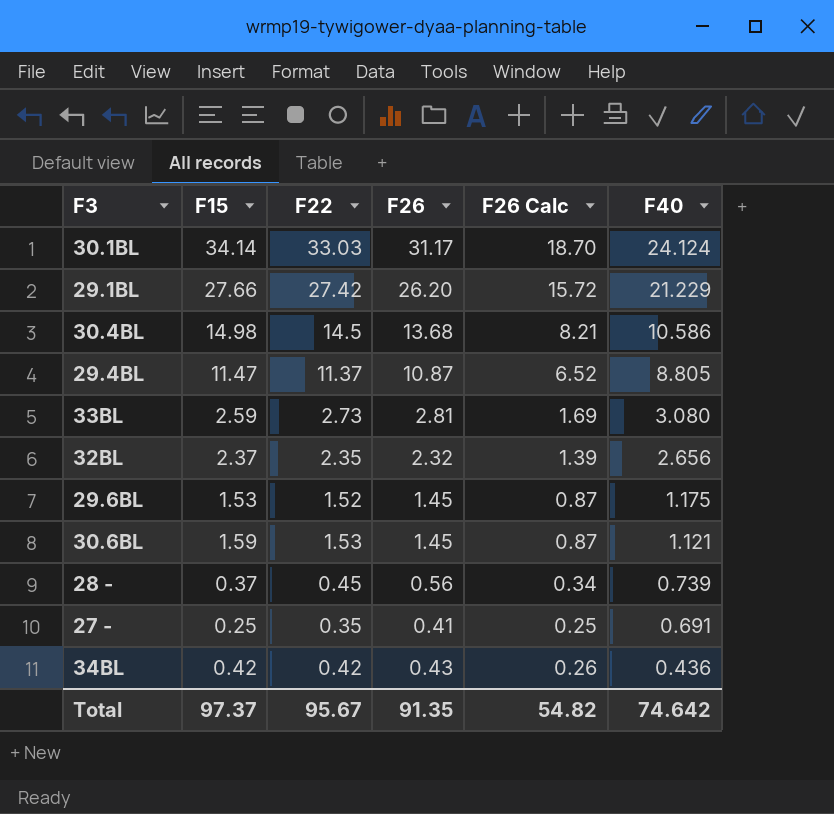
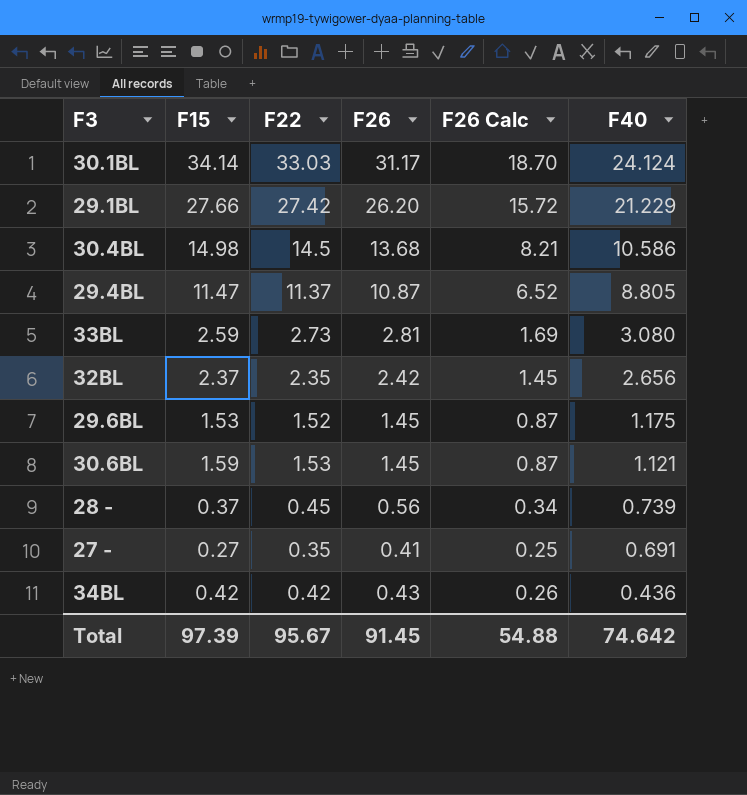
32BL | F26: 2.32 -> 2.42
32BL | F26 Calc: 1.39 -> 1.45
27 - | F15: 0.25 -> 0.27
Total | F15: 97.37 -> 97.39
Total | F26: 91.35 -> 91.45
Total | F26 Calc: 54.82 -> 54.88

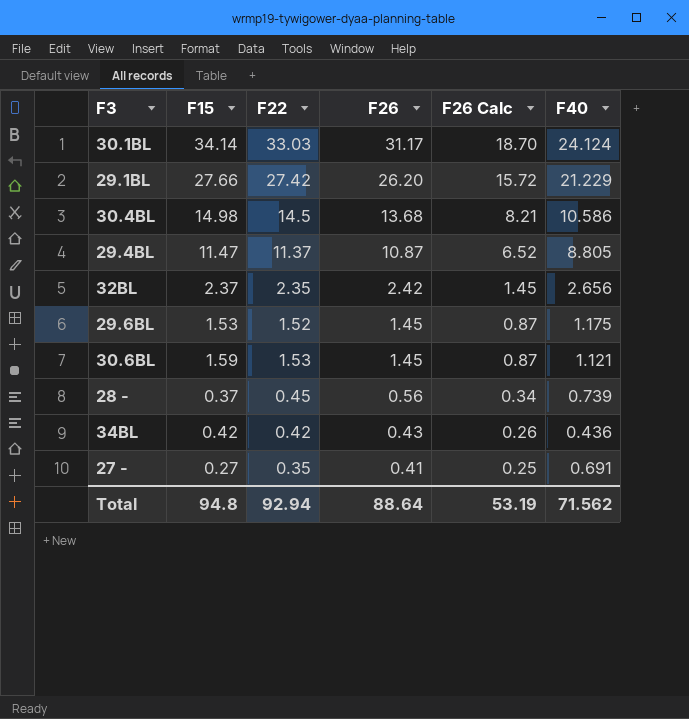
row order: F40 descending -> F26 descending
row 33BL: 2.59 | 2.73 | 2.81 | 1.69 | 3.080 -> none
Total | F15: 97.39 -> 94.8
Total | F22: 95.67 -> 92.94
Total | F26: 91.45 -> 88.64
Total | F26 Calc: 54.88 -> 53.19
Total | F40: 74.642 -> 71.562

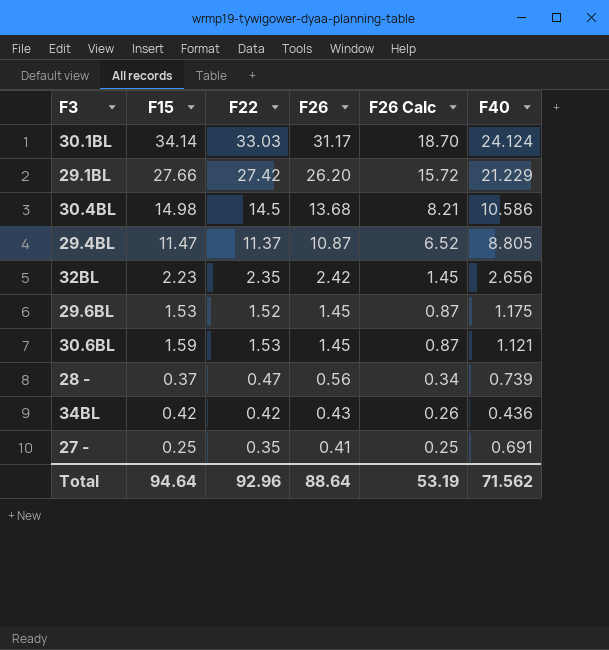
32BL | F15: 2.37 -> 2.23
28 - | F22: 0.45 -> 0.47
27 - | F15: 0.27 -> 0.25
Total | F15: 94.8 -> 94.64
Total | F22: 92.94 -> 92.96

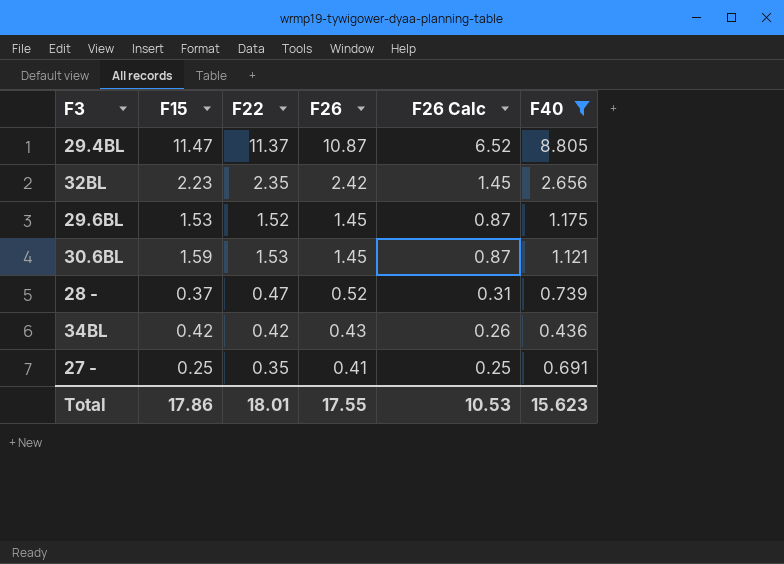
filter: none -> F40 <= 8.805
28 - | F26: 0.56 -> 0.52
28 - | F26 Calc: 0.34 -> 0.31
Total | F15: 94.64 -> 17.86
Total | F22: 92.96 -> 18.01
Total | F26: 88.64 -> 17.55
Total | F26 Calc: 53.19 -> 10.53
Total | F40: 71.562 -> 15.623

